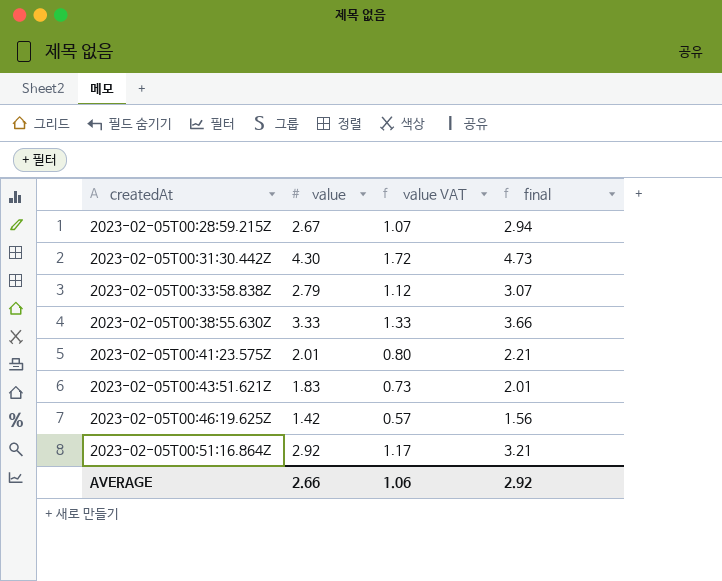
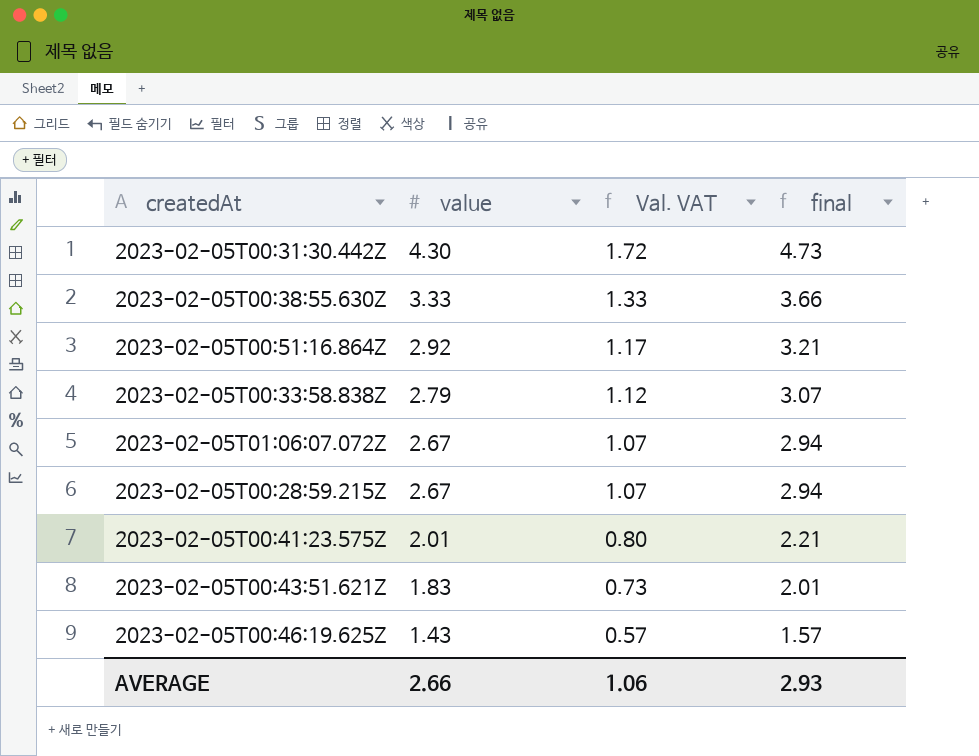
row order: createdAt ascending -> value descending
column name: value VAT -> Val. VAT
row 2023-02-05T01:06:07.072Z: none -> 2.67 | 1.07 | 2.94
2023-02-05T00:46:19.625Z | value: 1.42 -> 1.43
2023-02-05T00:46:19.625Z | final: 1.56 -> 1.57
AVERAGE | final: 2.92 -> 2.93

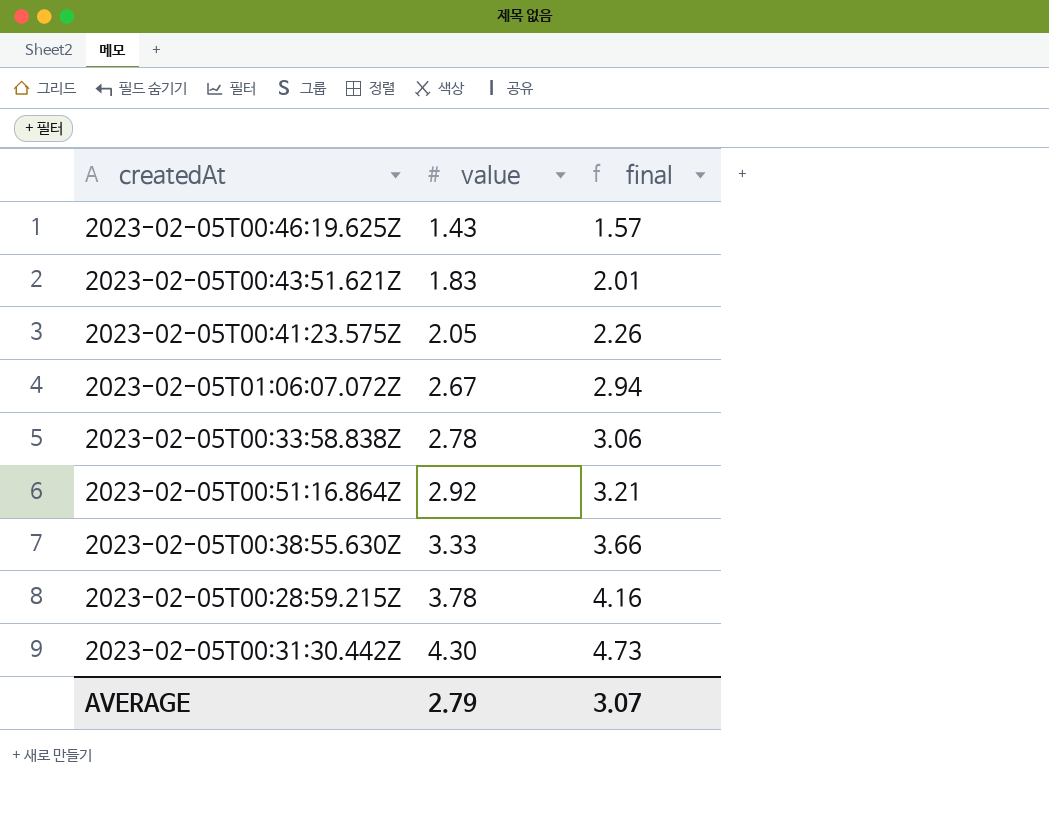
row order: value descending -> value ascending
column Val. VAT | formula: [value] * 0.4 -> none
2023-02-05T00:41:23.575Z | value: 2.01 -> 2.05
2023-02-05T00:41:23.575Z | final: 2.21 -> 2.26
2023-02-05T00:33:58.838Z | value: 2.79 -> 2.78
2023-02-05T00:33:58.838Z | final: 3.07 -> 3.06
2023-02-05T00:28:59.215Z | value: 2.67 -> 3.78
2023-02-05T00:28:59.215Z | final: 2.94 -> 4.16
AVERAGE | value: 2.66 -> 2.79
AVERAGE | final: 2.93 -> 3.07

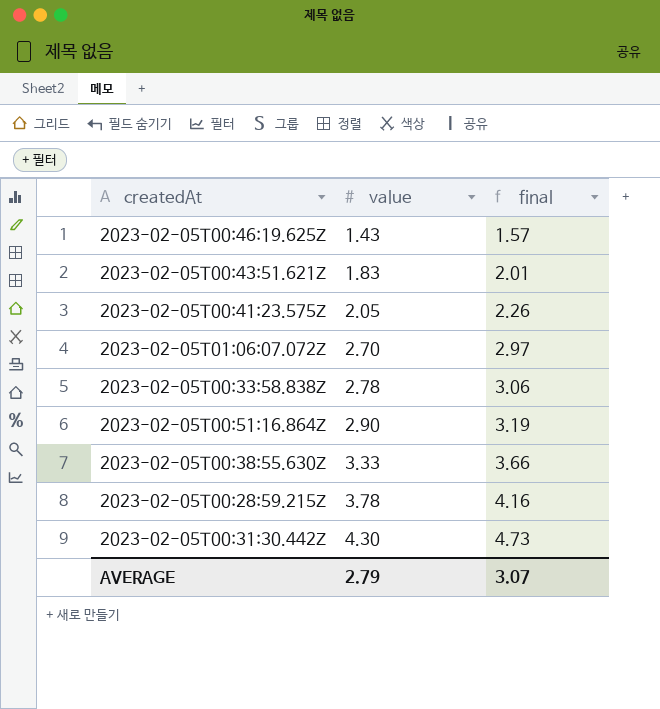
2023-02-05T01:06:07.072Z | value: 2.67 -> 2.70
2023-02-05T01:06:07.072Z | final: 2.94 -> 2.97
2023-02-05T00:51:16.864Z | value: 2.92 -> 2.90
2023-02-05T00:51:16.864Z | final: 3.21 -> 3.19

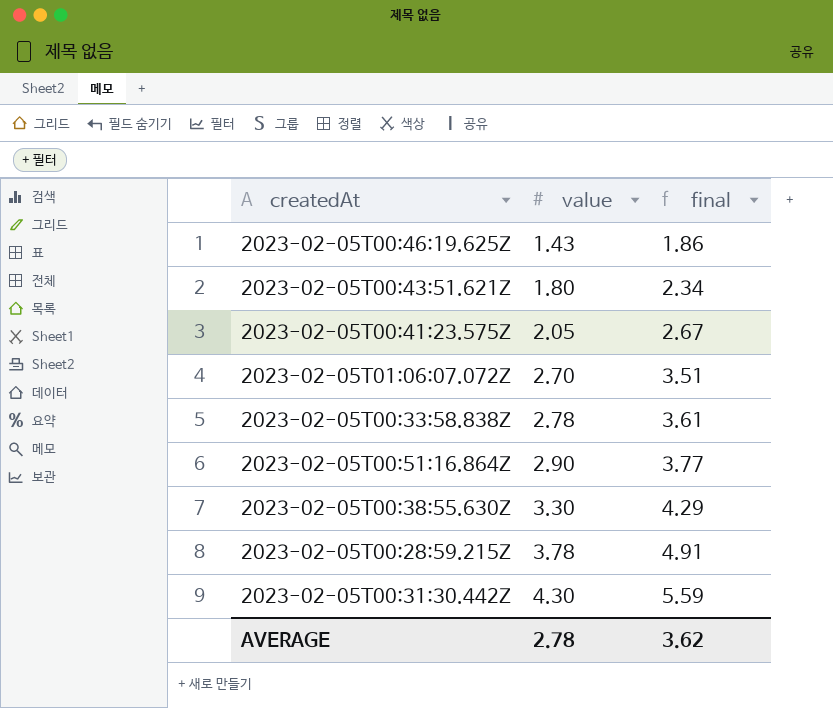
column final | formula: [value] * 1.1 -> [value] * 1.3
2023-02-05T00:43:51.621Z | value: 1.83 -> 1.80
2023-02-05T00:38:55.630Z | value: 3.33 -> 3.30
AVERAGE | value: 2.79 -> 2.78
AVERAGE | final: 3.07 -> 3.62

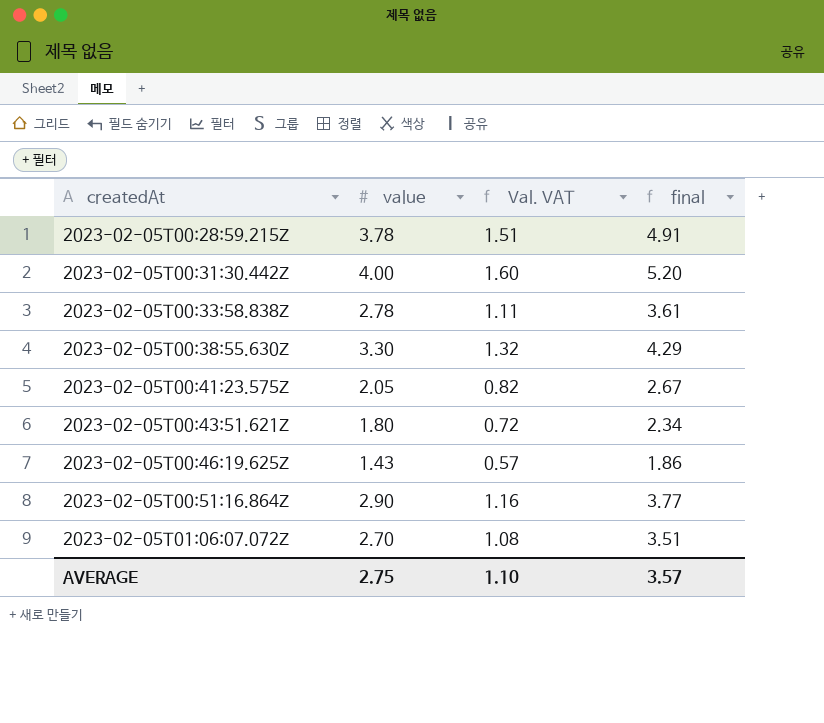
row order: value ascending -> createdAt ascending
column Val. VAT | formula: none -> [value] * 0.4
2023-02-05T00:31:30.442Z | value: 4.30 -> 4.00
2023-02-05T00:31:30.442Z | final: 5.59 -> 5.20
AVERAGE | value: 2.78 -> 2.75
AVERAGE | final: 3.62 -> 3.57

